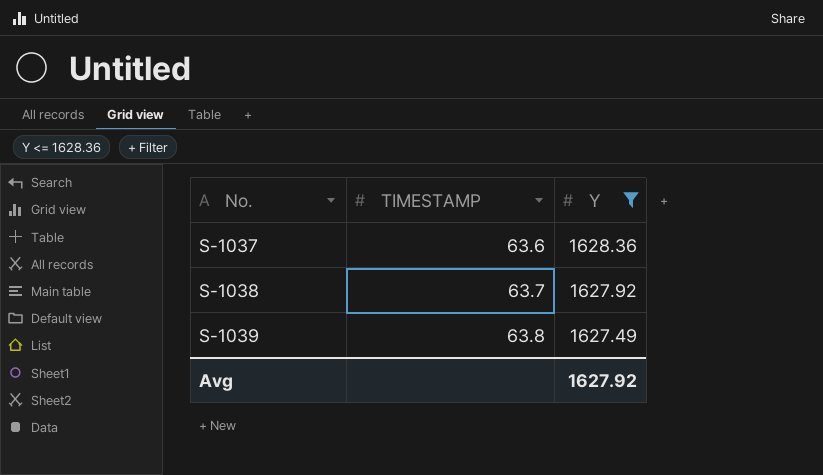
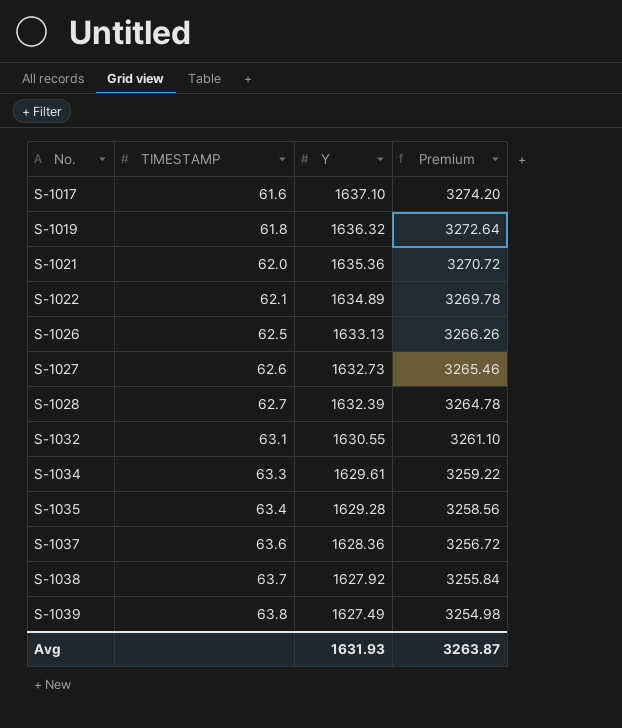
filter: Y <= 1628.36 -> none
column Premium | formula: none -> [Y] * 2
Avg | Y: 1627.92 -> 1631.93

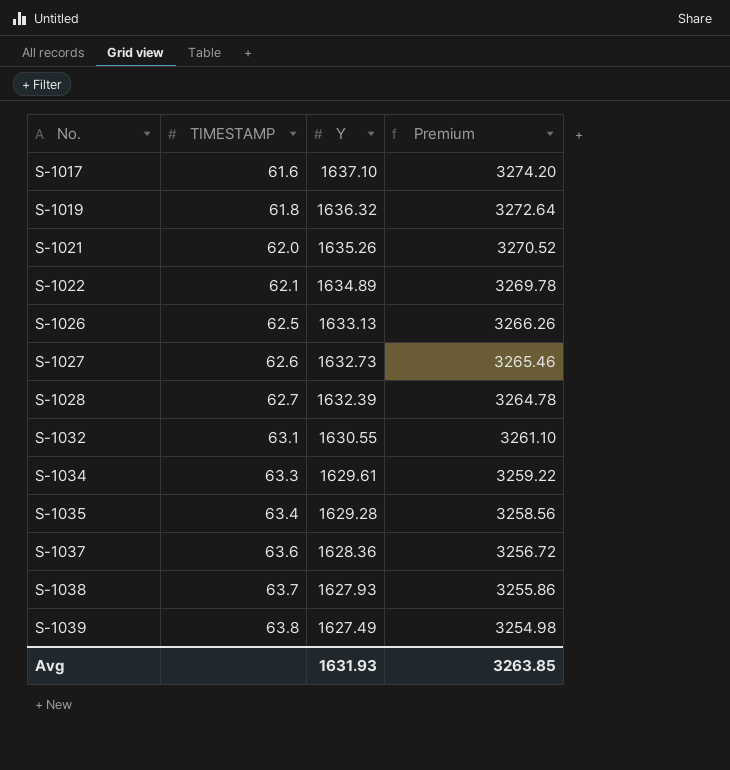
S-1021 | Y: 1635.36 -> 1635.26
S-1021 | Premium: 3270.72 -> 3270.52
S-1038 | Y: 1627.92 -> 1627.93
S-1038 | Premium: 3255.84 -> 3255.86
Avg | Premium: 3263.87 -> 3263.85

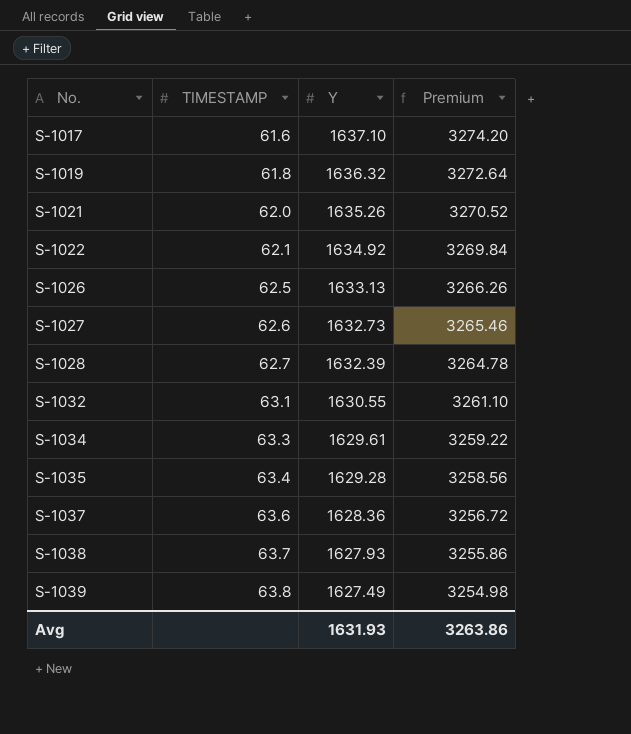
S-1022 | Y: 1634.89 -> 1634.92
S-1022 | Premium: 3269.78 -> 3269.84
Avg | Premium: 3263.85 -> 3263.86

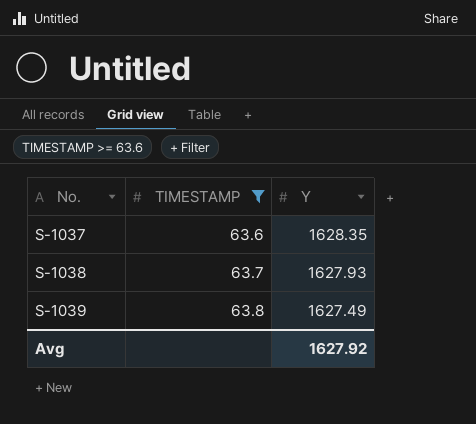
filter: none -> TIMESTAMP >= 63.6
column Premium | formula: [Y] * 2 -> none
S-1037 | Y: 1628.36 -> 1628.35
Avg | Y: 1631.93 -> 1627.92

